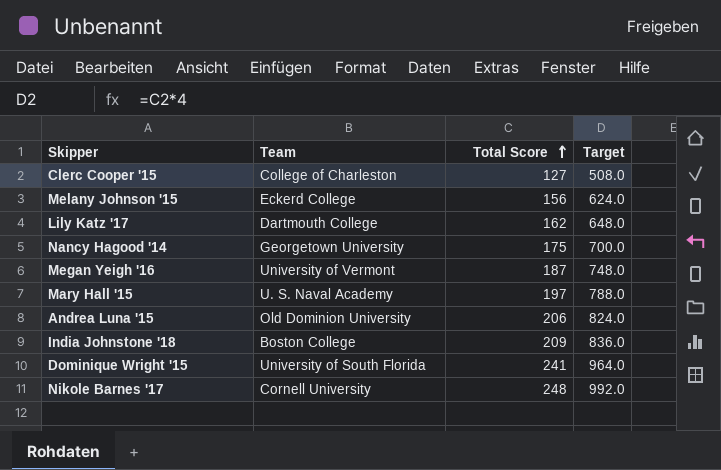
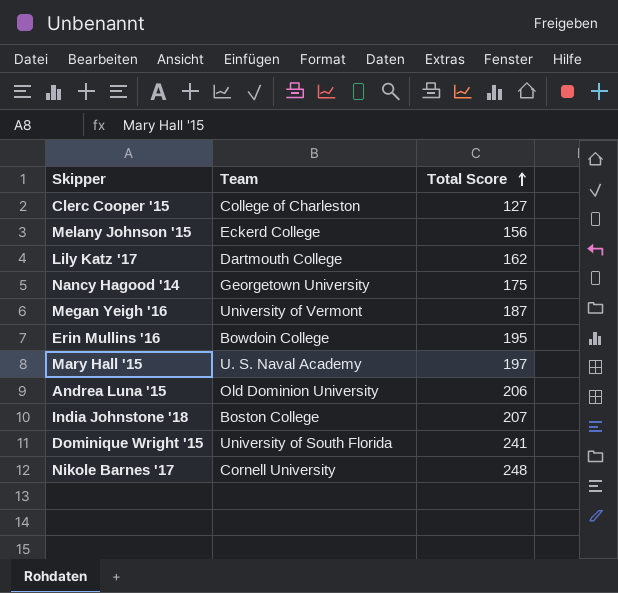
column Target | formula: [Total Score] * 4 -> none
row Erin Mullins '16: none -> Bowdoin College | 195
India Johnstone '18 | Total Score: 209 -> 207

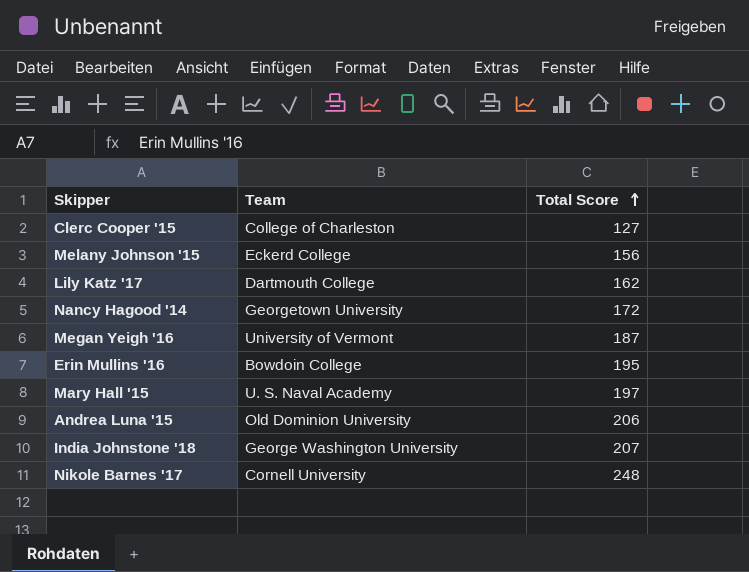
row Dominique Wright '15: University of South Florida | 241 -> none
Nancy Hagood '14 | Total Score: 175 -> 172
India Johnstone '18 | Team: Boston College -> George Washington University

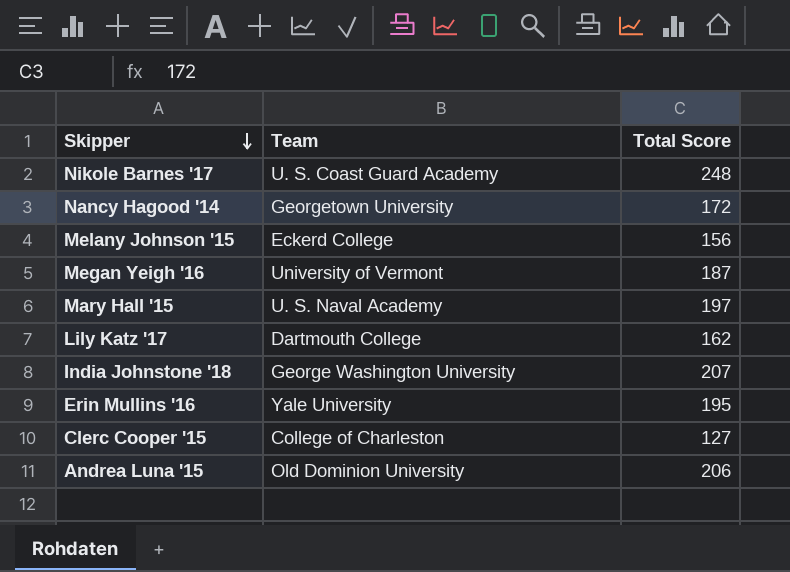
row order: Total Score ascending -> Skipper descending
Nikole Barnes '17 | Team: Cornell University -> U. S. Coast Guard Academy
Erin Mullins '16 | Team: Bowdoin College -> Yale University

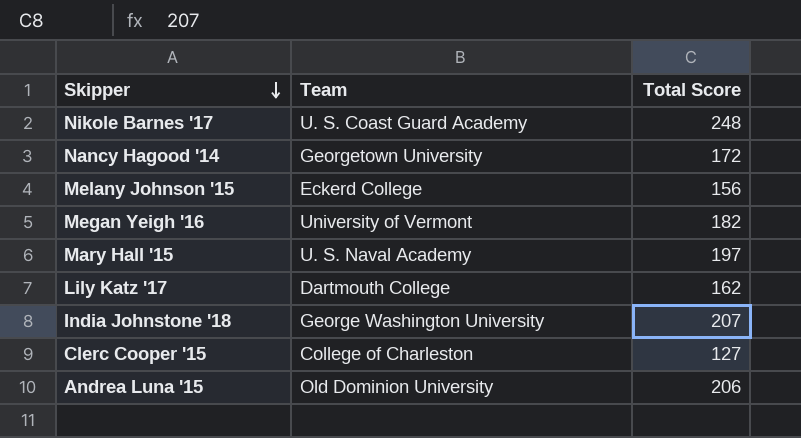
row Erin Mullins '16: Yale University | 195 -> none
Megan Yeigh '16 | Total Score: 187 -> 182

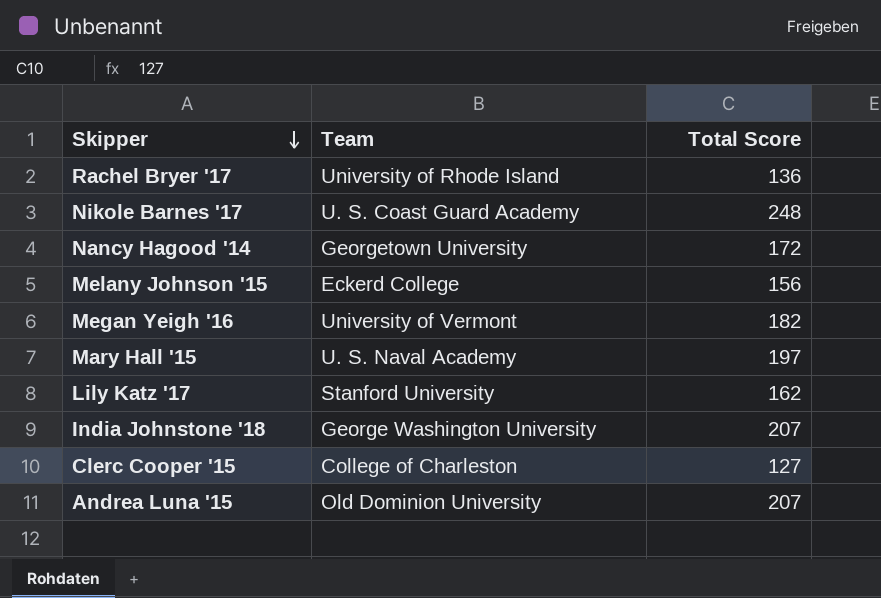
row Rachel Bryer '17: none -> University of Rhode Island | 136
Lily Katz '17 | Team: Dartmouth College -> Stanford University
Andrea Luna '15 | Total Score: 206 -> 207

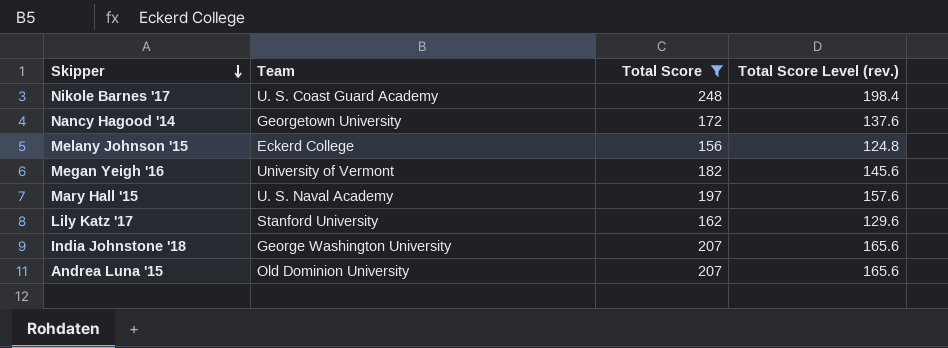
filter: none -> Total Score >= 156
column Total Score Level (rev.) | formula: none -> [Total Score] * 0.8

